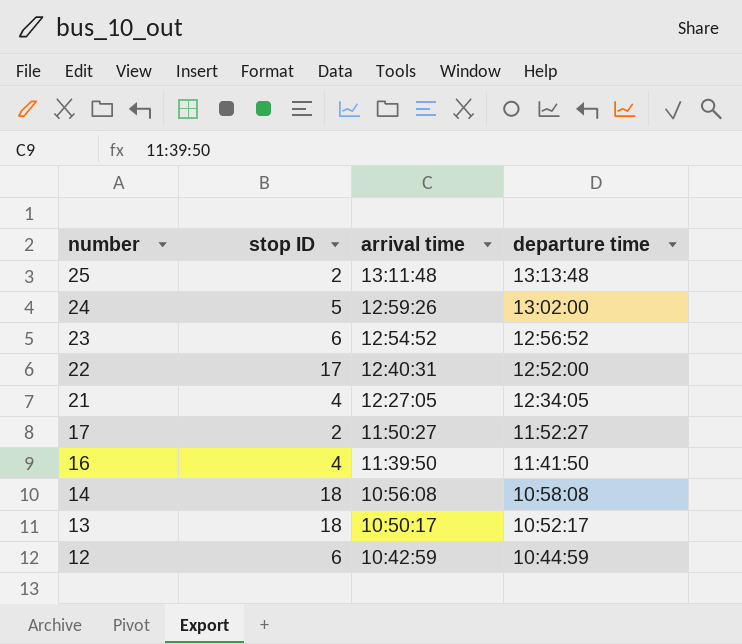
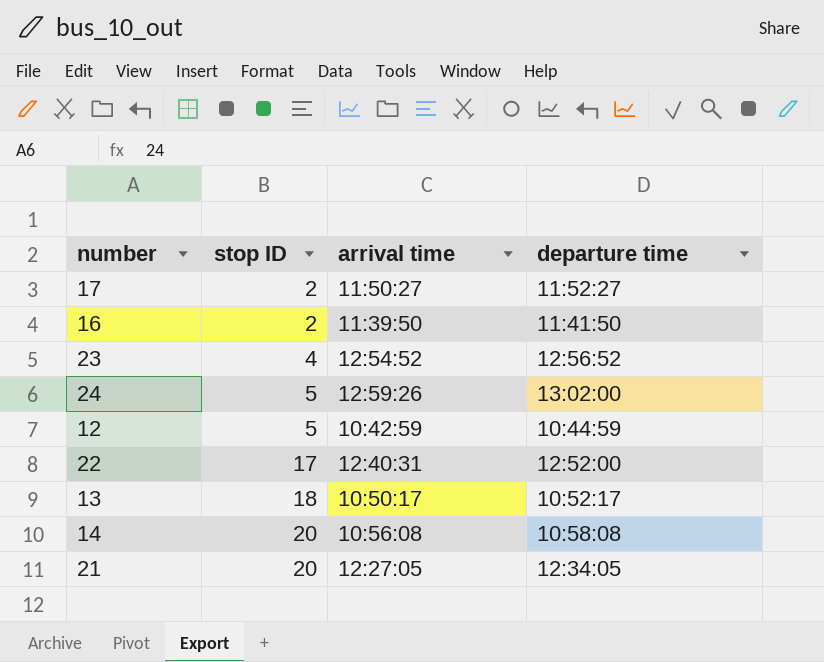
row order: number descending -> stop ID ascending
row 25: 2 | 13:11:48 | 13:13:48 -> none
16 | stop ID: 4 -> 2
23 | stop ID: 6 -> 4
12 | stop ID: 6 -> 5
14 | stop ID: 18 -> 20
21 | stop ID: 4 -> 20

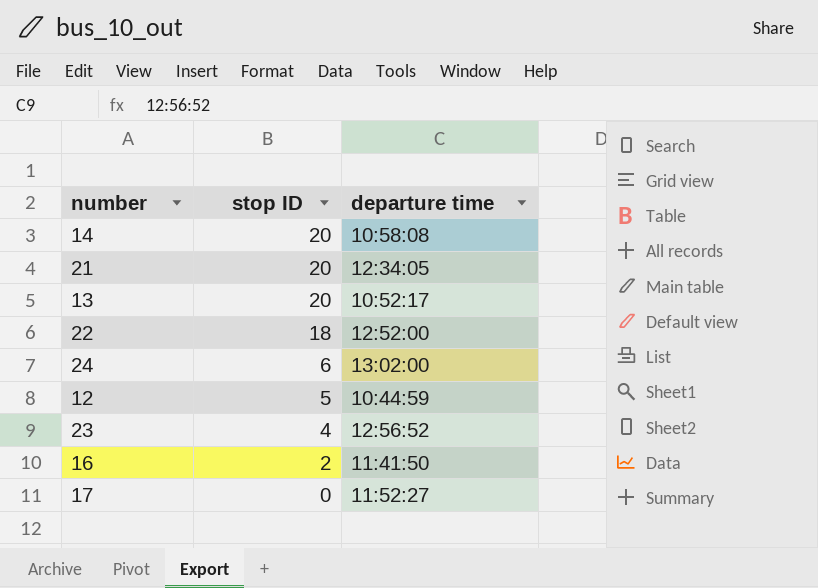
row order: stop ID ascending -> stop ID descending
column arrival time | position: 3 -> none
13 | stop ID: 18 -> 20
22 | stop ID: 17 -> 18
24 | stop ID: 5 -> 6
17 | stop ID: 2 -> 0

